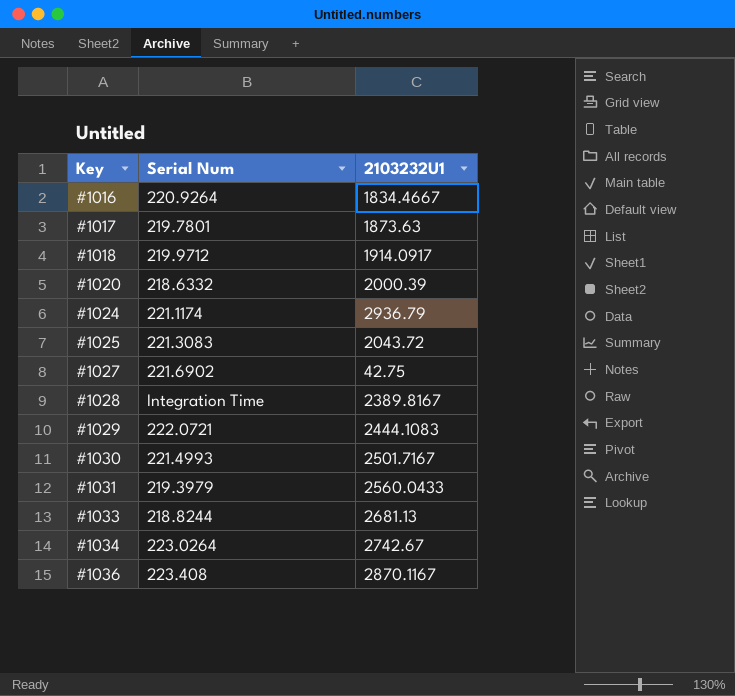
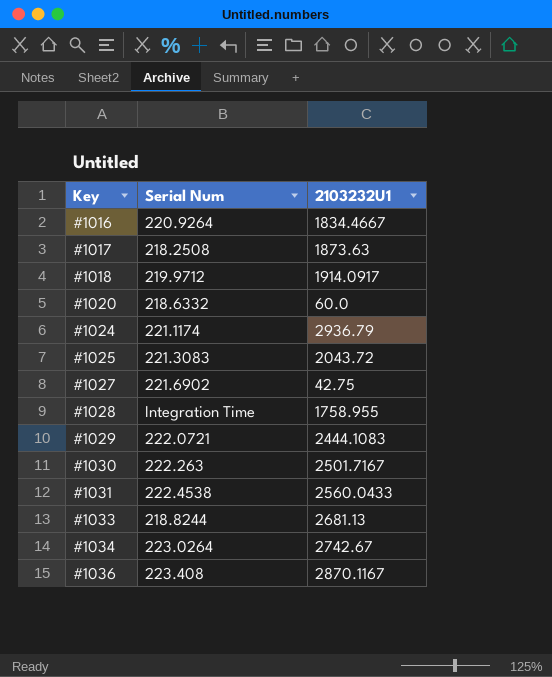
#1017 | Serial Num: 219.7801 -> 218.2508
#1020 | 2103232U1: 2000.39 -> 60.0
#1028 | 2103232U1: 2389.8167 -> 1758.955
#1030 | Serial Num: 221.4993 -> 222.263
#1031 | Serial Num: 219.3979 -> 222.4538

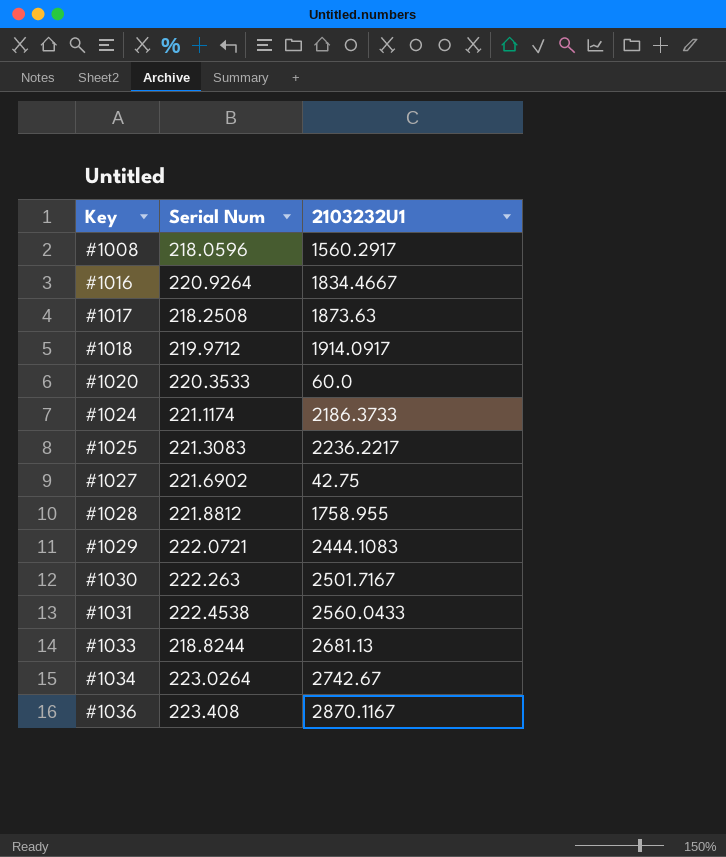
row #1008: none -> 218.0596 | 1560.2917
#1020 | Serial Num: 218.6332 -> 220.3533
#1024 | 2103232U1: 2936.79 -> 2186.3733
#1025 | 2103232U1: 2043.72 -> 2236.2217
#1028 | Serial Num: Integration Time -> 221.8812

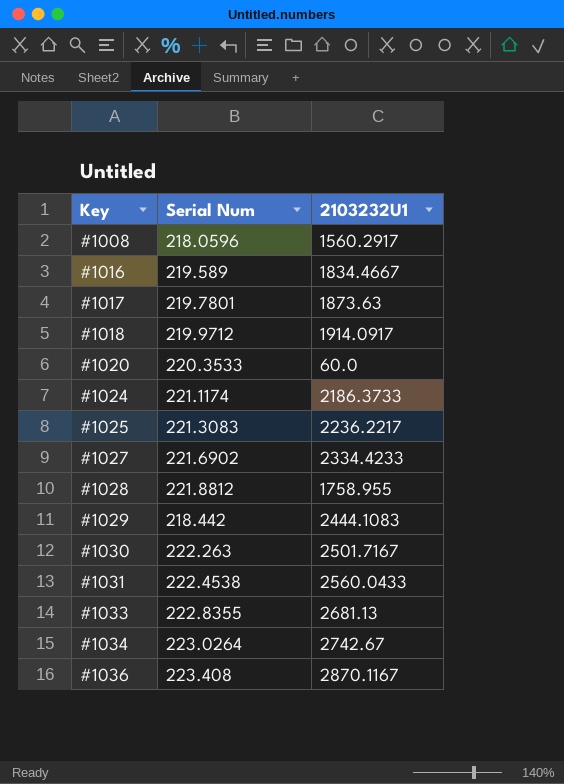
#1016 | Serial Num: 220.9264 -> 219.589
#1017 | Serial Num: 218.2508 -> 219.7801
#1027 | 2103232U1: 42.75 -> 2334.4233
#1029 | Serial Num: 222.0721 -> 218.442
#1033 | Serial Num: 218.8244 -> 222.8355

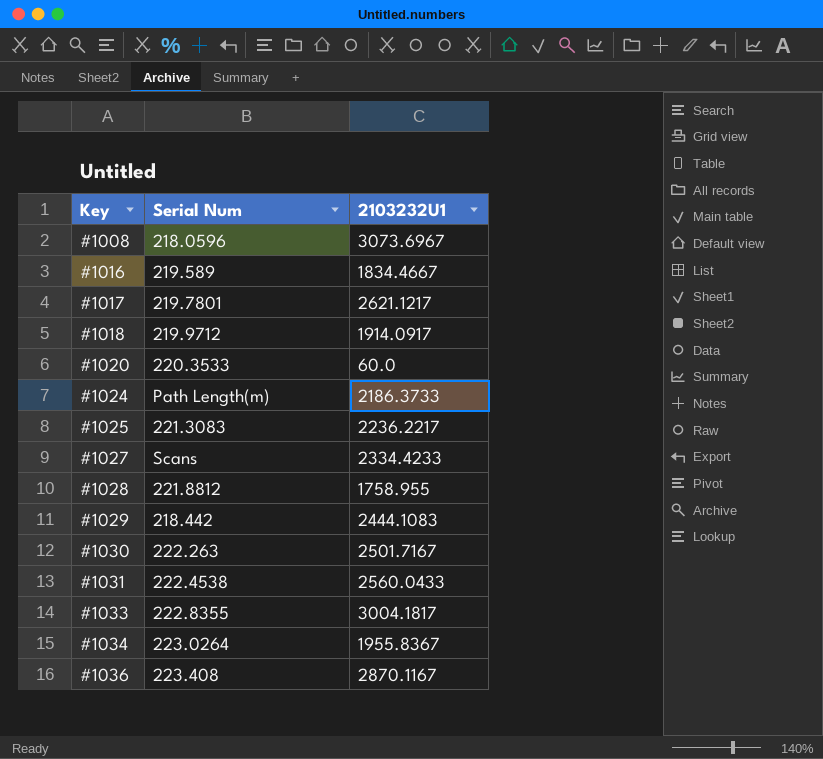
#1008 | 2103232U1: 1560.2917 -> 3073.6967
#1017 | 2103232U1: 1873.63 -> 2621.1217
#1024 | Serial Num: 221.1174 -> Path Length(m)
#1027 | Serial Num: 221.6902 -> Scans
#1033 | 2103232U1: 2681.13 -> 3004.1817
#1034 | 2103232U1: 2742.67 -> 1955.8367

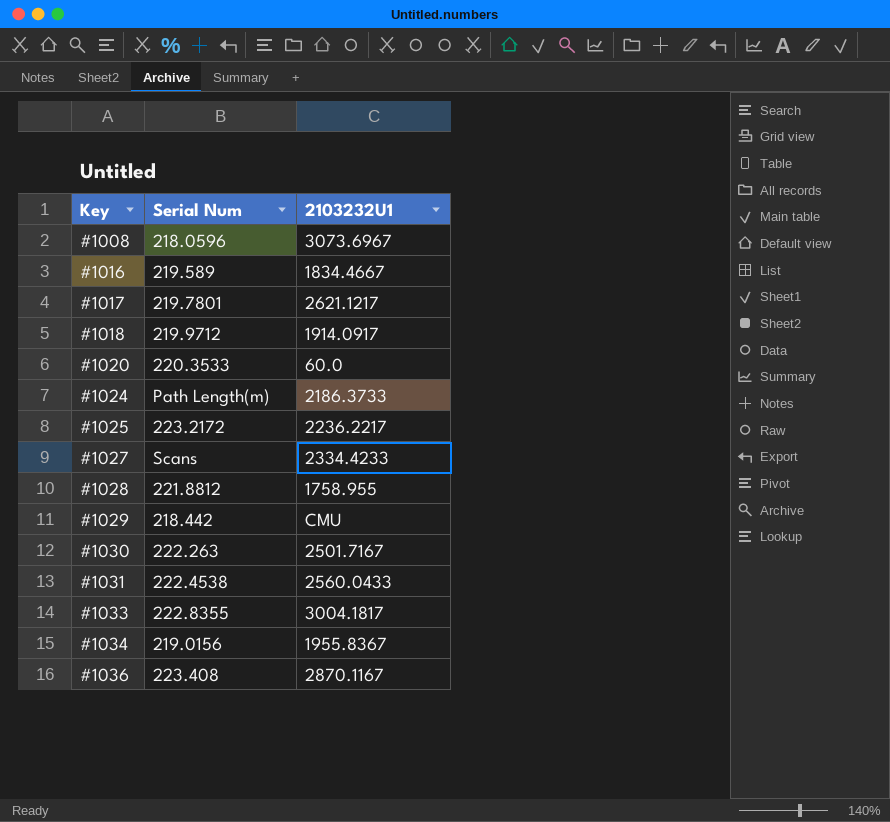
#1025 | Serial Num: 221.3083 -> 223.2172
#1029 | 2103232U1: 2444.1083 -> CMU
#1034 | Serial Num: 223.0264 -> 219.0156

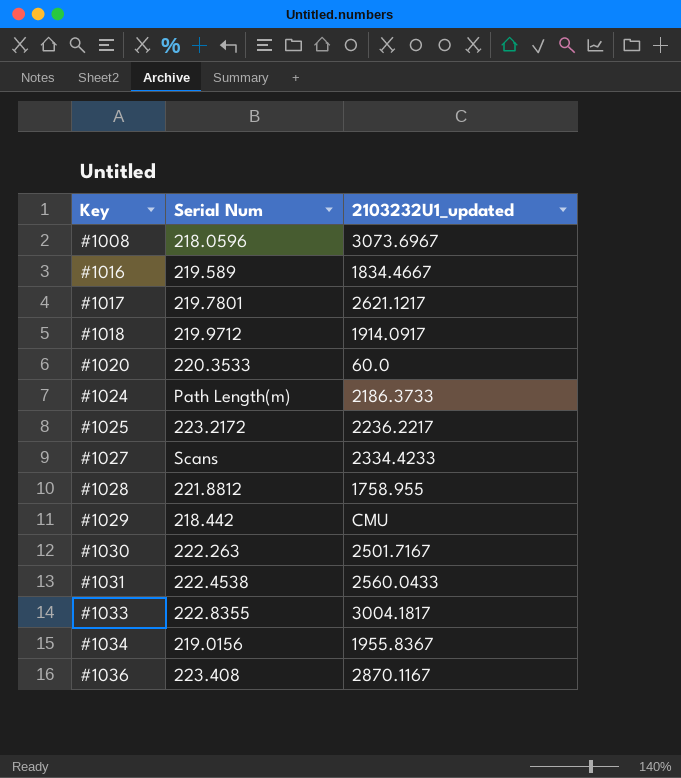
column name: 2103232U1 -> 2103232U1_updated

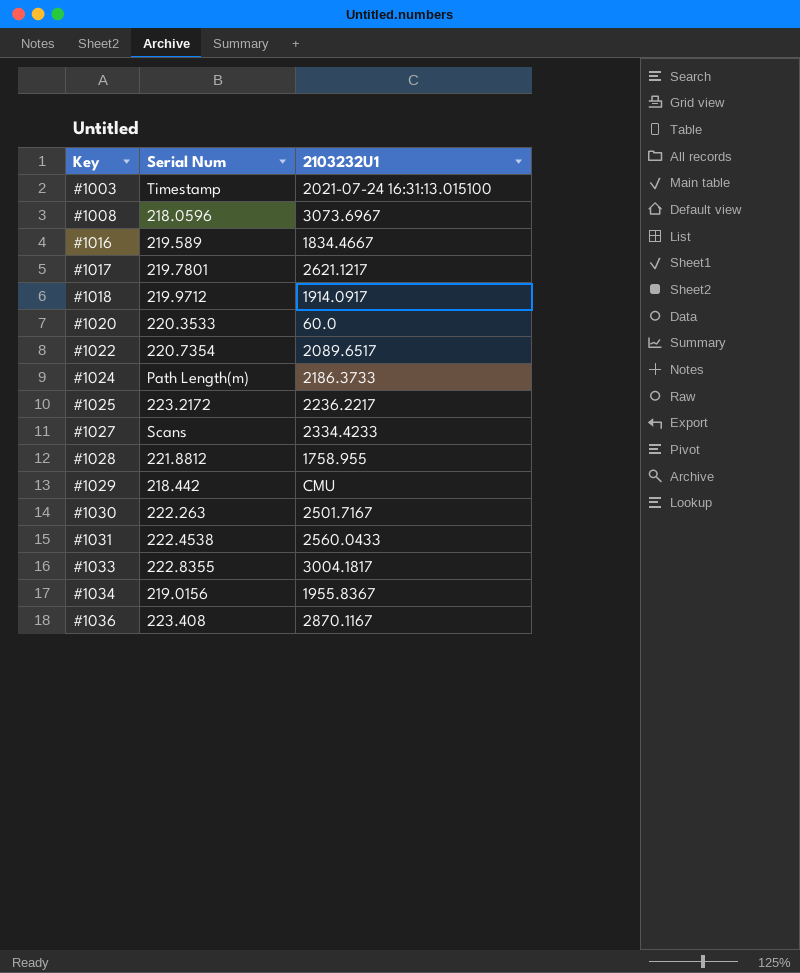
column name: 2103232U1_updated -> 2103232U1
row #1003: none -> Timestamp | 2021-07-24 16:31:13.015100
row #1022: none -> 220.7354 | 2089.6517

